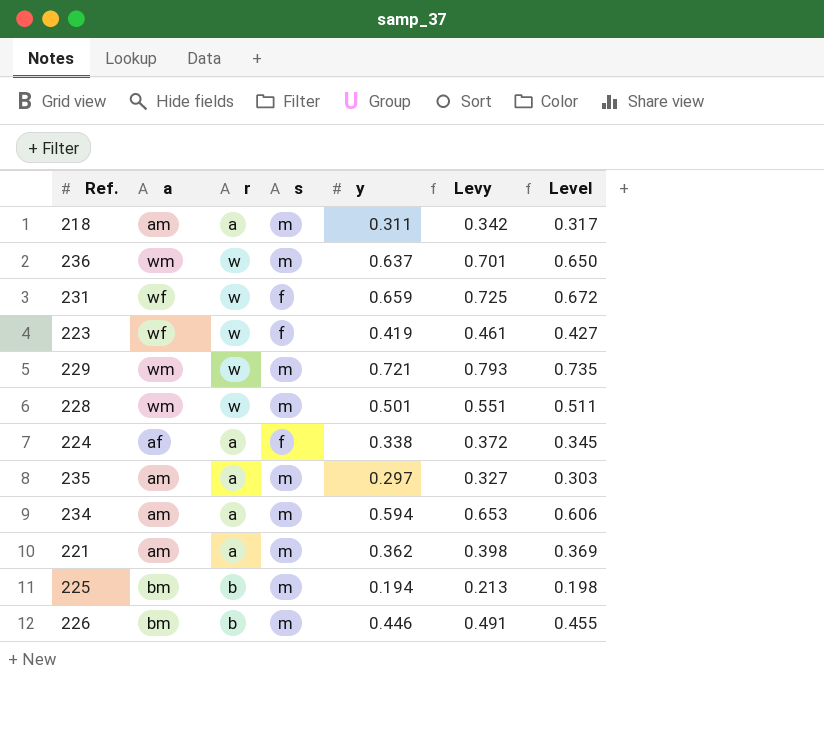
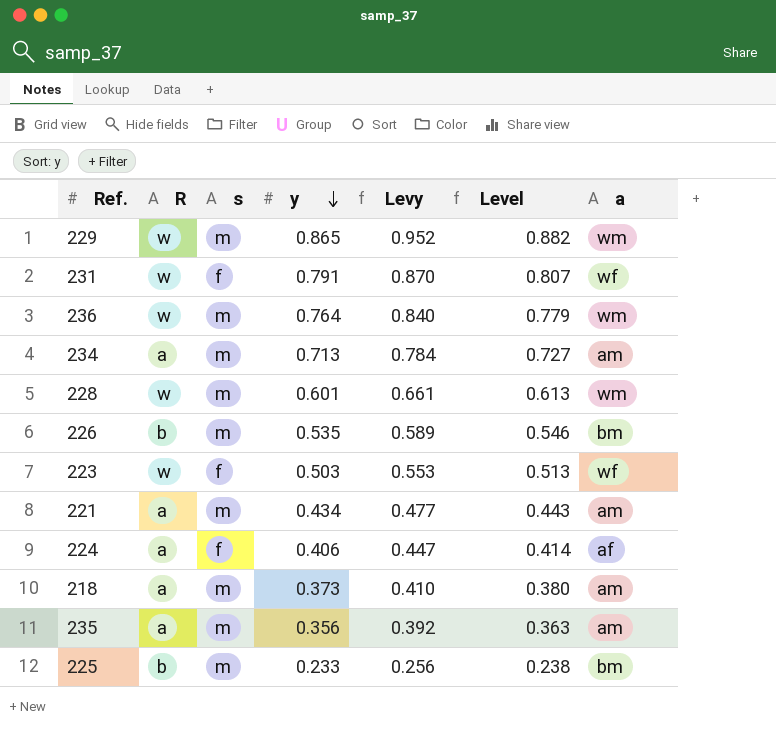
row order: none -> y descending
column name: r -> R
column a | position: 2 -> 7
229 | y: 0.721 -> 0.865
229 | Levy: 0.793 -> 0.952
229 | Level: 0.735 -> 0.882
231 | y: 0.659 -> 0.791
231 | Levy: 0.725 -> 0.870
231 | Level: 0.672 -> 0.807
236 | y: 0.637 -> 0.764
236 | Levy: 0.701 -> 0.840
236 | Level: 0.650 -> 0.779
234 | y: 0.594 -> 0.713
234 | Levy: 0.653 -> 0.784
234 | Level: 0.606 -> 0.727
228 | y: 0.501 -> 0.601
228 | Levy: 0.551 -> 0.661
228 | Level: 0.511 -> 0.613
226 | y: 0.446 -> 0.535
226 | Levy: 0.491 -> 0.589
226 | Level: 0.455 -> 0.546
223 | y: 0.419 -> 0.503
223 | Levy: 0.461 -> 0.553
223 | Level: 0.427 -> 0.513
221 | y: 0.362 -> 0.434
221 | Levy: 0.398 -> 0.477
221 | Level: 0.369 -> 0.443
224 | y: 0.338 -> 0.406
224 | Levy: 0.372 -> 0.447
224 | Level: 0.345 -> 0.414
218 | y: 0.311 -> 0.373
218 | Levy: 0.342 -> 0.410
218 | Level: 0.317 -> 0.380
235 | y: 0.297 -> 0.356
235 | Levy: 0.327 -> 0.392
235 | Level: 0.303 -> 0.363
225 | y: 0.194 -> 0.233
225 | Levy: 0.213 -> 0.256
225 | Level: 0.198 -> 0.238

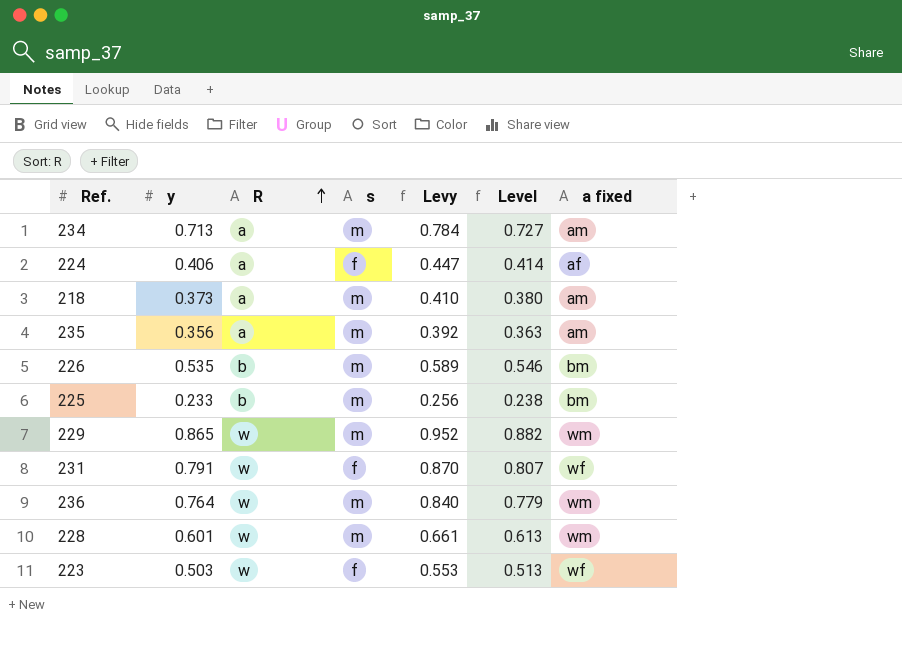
row order: y descending -> R ascending
column y | position: 4 -> 2
column name: a -> a fixed
row 221: a | m | 0.434 | 0.477 | 0.443 | am -> none

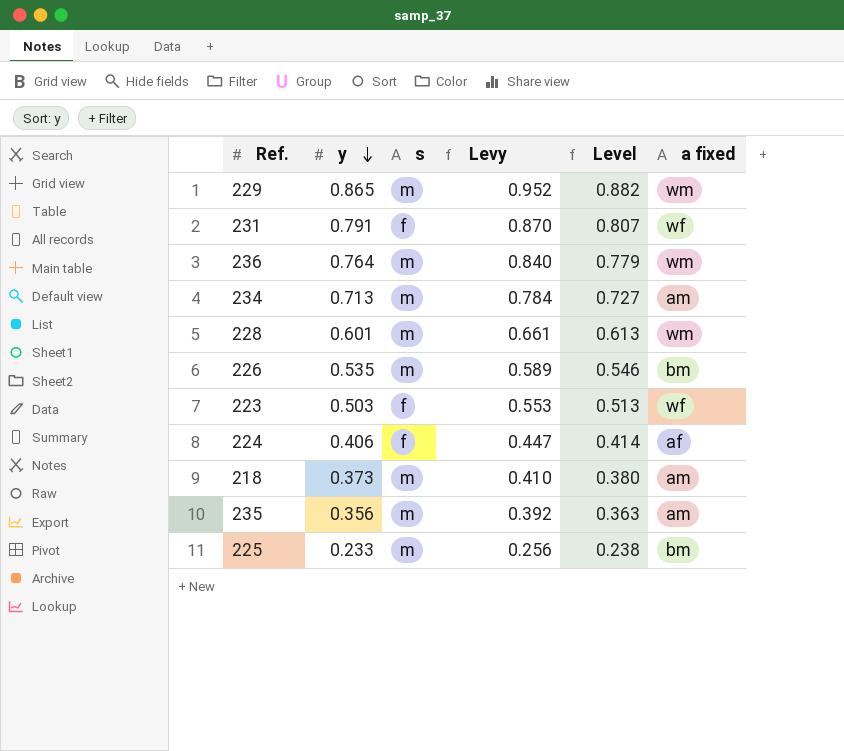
row order: R ascending -> y descending
column R | position: 3 -> none

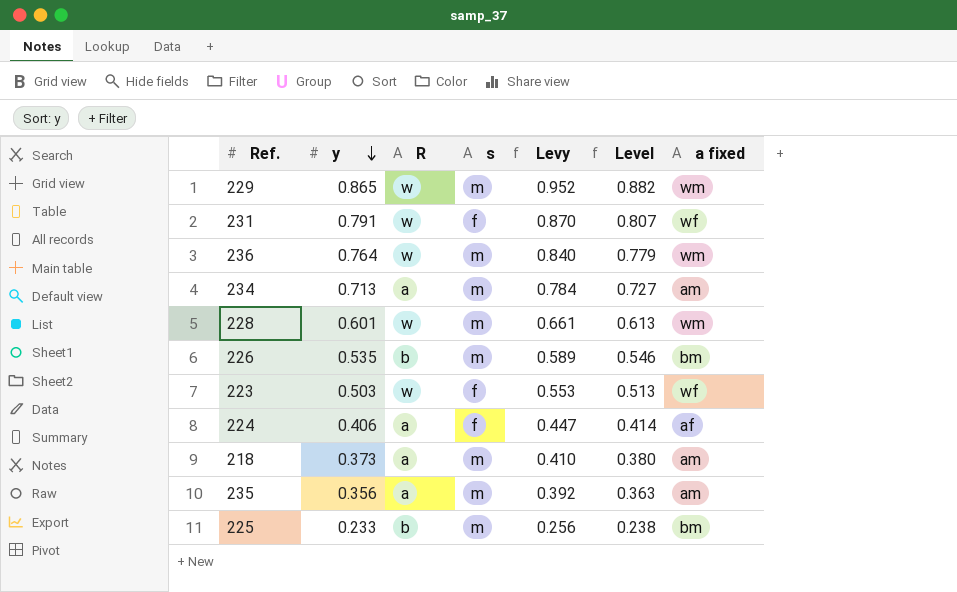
column R | position: none -> 3

